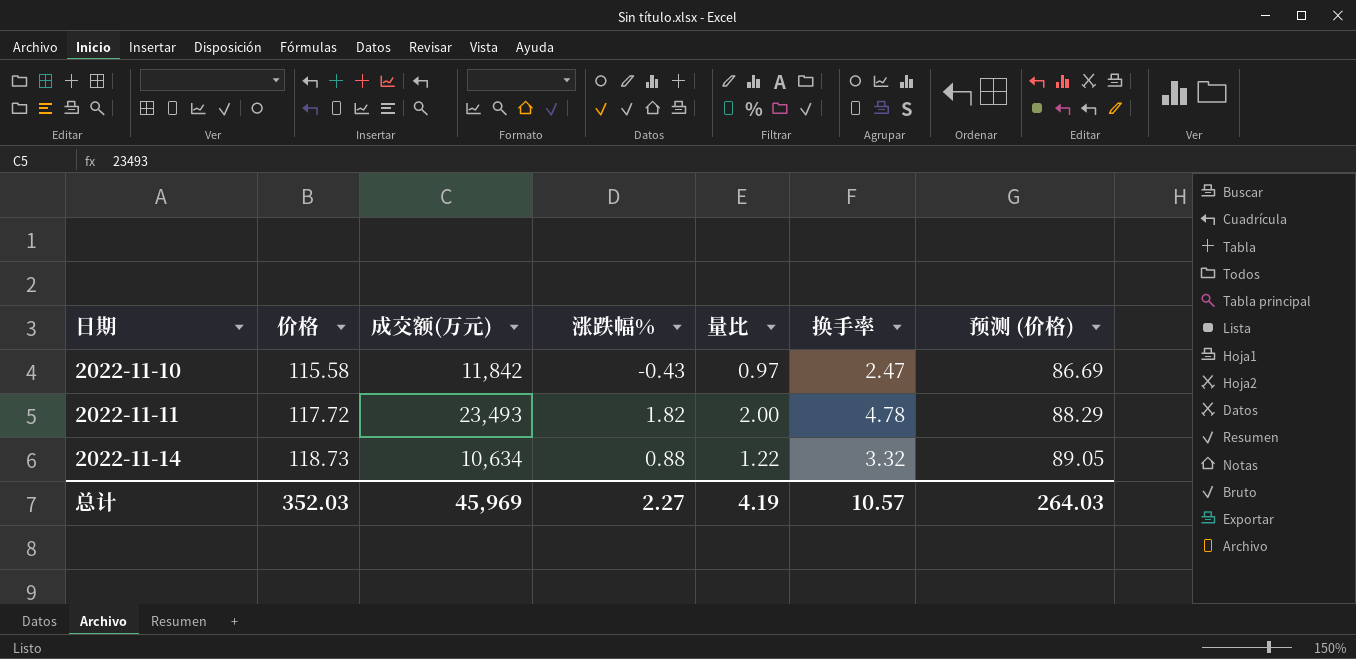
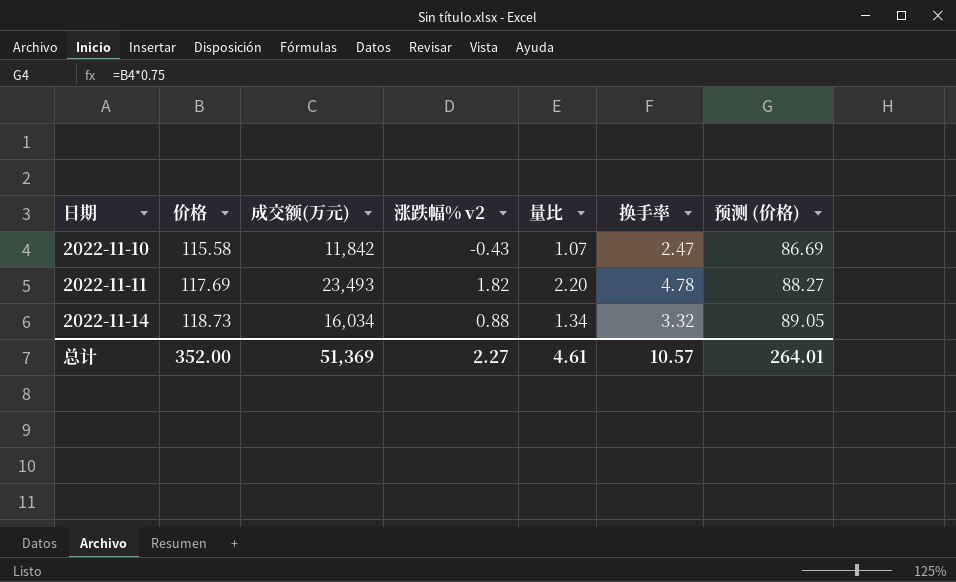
column name: 涨跌幅% -> 涨跌幅% v2
2022-11-10 | 量比: 0.97 -> 1.07
2022-11-11 | 价格: 117.72 -> 117.69
2022-11-11 | 量比: 2.00 -> 2.20
2022-11-11 | 预测 (价格): 88.29 -> 88.27
2022-11-14 | 成交额(万元): 10,634 -> 16,034
2022-11-14 | 量比: 1.22 -> 1.34
总计 | 价格: 352.03 -> 352.00
总计 | 成交额(万元): 45,969 -> 51,369
总计 | 量比: 4.19 -> 4.61
总计 | 预测 (价格): 264.03 -> 264.01

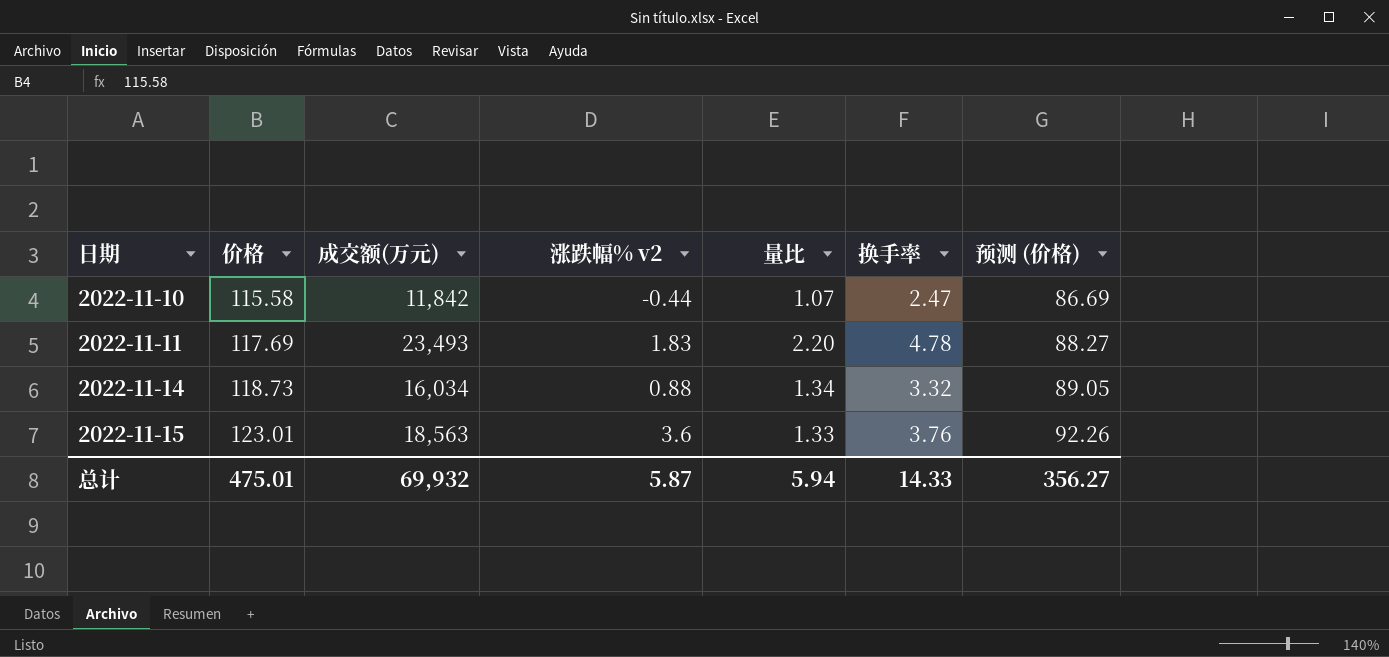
2022-11-10 | 涨跌幅% v2: -0.43 -> -0.44
2022-11-11 | 涨跌幅% v2: 1.82 -> 1.83
row 2022-11-15: none -> 123.01 | 18,563 | 3.6 | 1.33 | 3.76 | 92.26
总计 | 价格: 352.00 -> 475.01
总计 | 成交额(万元): 51,369 -> 69,932
总计 | 涨跌幅% v2: 2.27 -> 5.87
总计 | 量比: 4.61 -> 5.94
总计 | 换手率: 10.57 -> 14.33
总计 | 预测 (价格): 264.01 -> 356.27

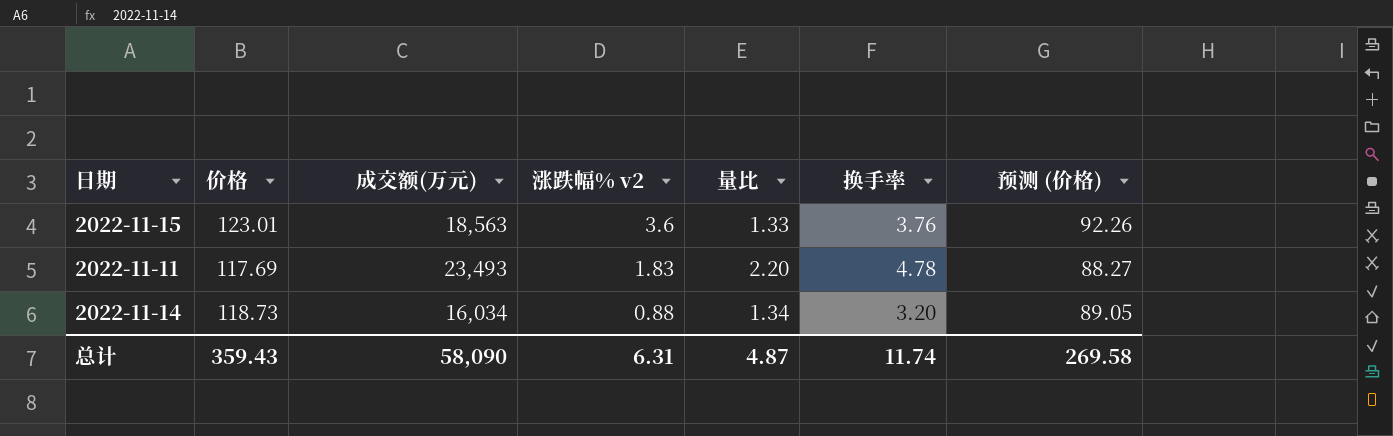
row order: 日期 ascending -> 涨跌幅% v2 descending
row 2022-11-10: 115.58 | 11,842 | -0.44 | 1.07 | 2.47 | 86.69 -> none
2022-11-14 | 换手率: 3.32 -> 3.20
总计 | 价格: 475.01 -> 359.43
总计 | 成交额(万元): 69,932 -> 58,090
总计 | 涨跌幅% v2: 5.87 -> 6.31
总计 | 量比: 5.94 -> 4.87
总计 | 换手率: 14.33 -> 11.74
总计 | 预测 (价格): 356.27 -> 269.58

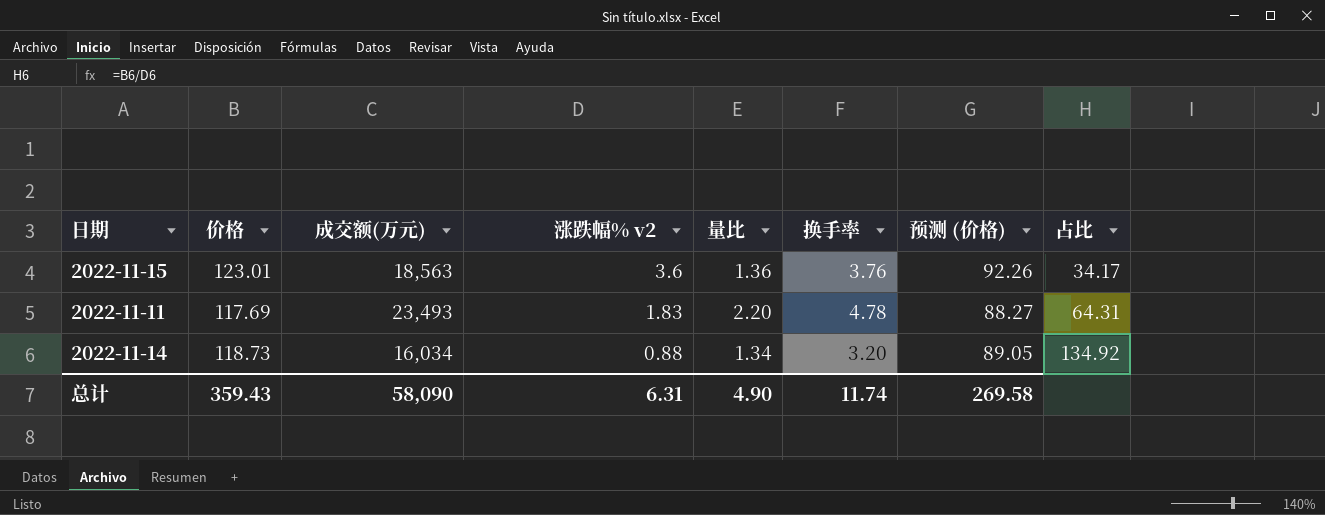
column 占比 | formula: none -> [价格] / [涨跌幅% v2]
2022-11-15 | 量比: 1.33 -> 1.36
总计 | 量比: 4.87 -> 4.90

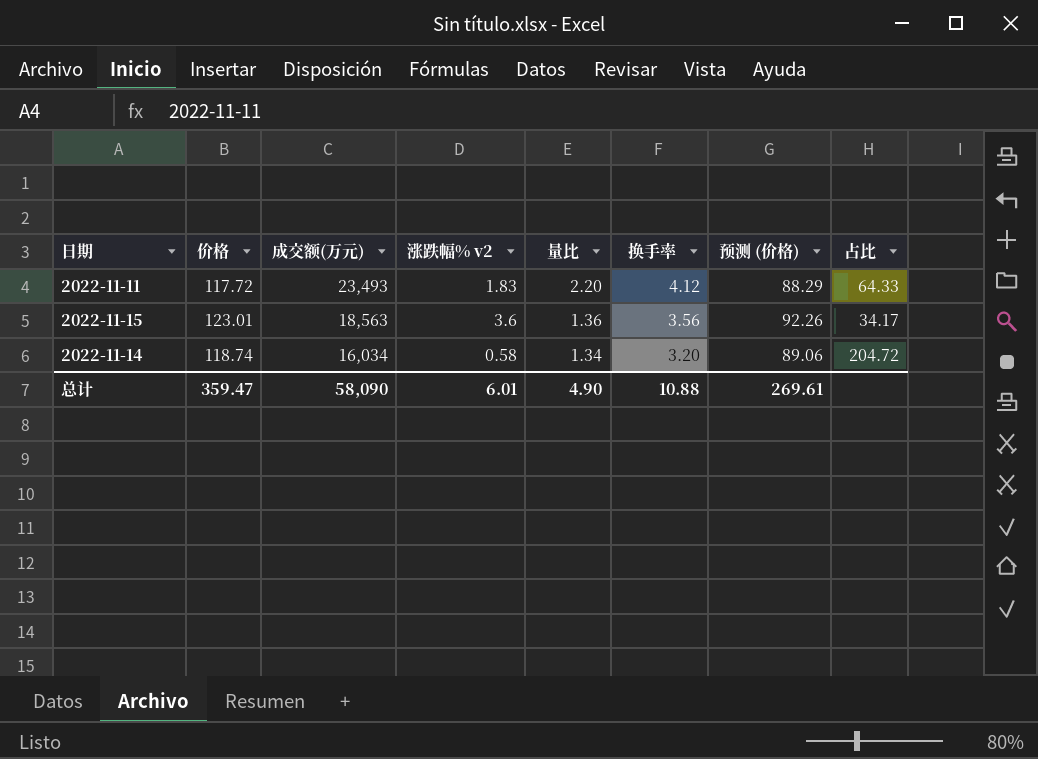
row order: 涨跌幅% v2 descending -> 成交额(万元) descending
2022-11-11 | 价格: 117.69 -> 117.72
2022-11-11 | 换手率: 4.78 -> 4.12
2022-11-11 | 预测 (价格): 88.27 -> 88.29
2022-11-11 | 占比: 64.31 -> 64.33
2022-11-15 | 换手率: 3.76 -> 3.56
2022-11-14 | 价格: 118.73 -> 118.74
2022-11-14 | 涨跌幅% v2: 0.88 -> 0.58
2022-11-14 | 预测 (价格): 89.05 -> 89.06
2022-11-14 | 占比: 134.92 -> 204.72
总计 | 价格: 359.43 -> 359.47
总计 | 涨跌幅% v2: 6.31 -> 6.01
总计 | 换手率: 11.74 -> 10.88
总计 | 预测 (价格): 269.58 -> 269.61

